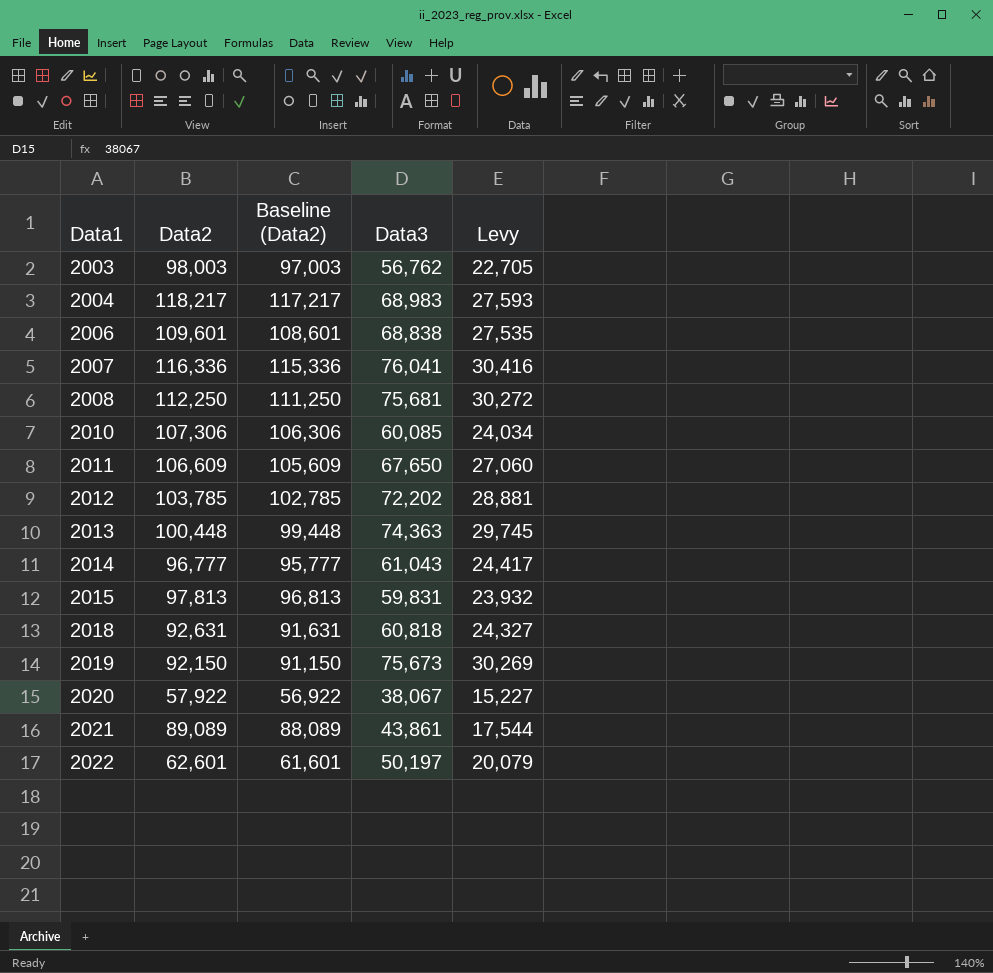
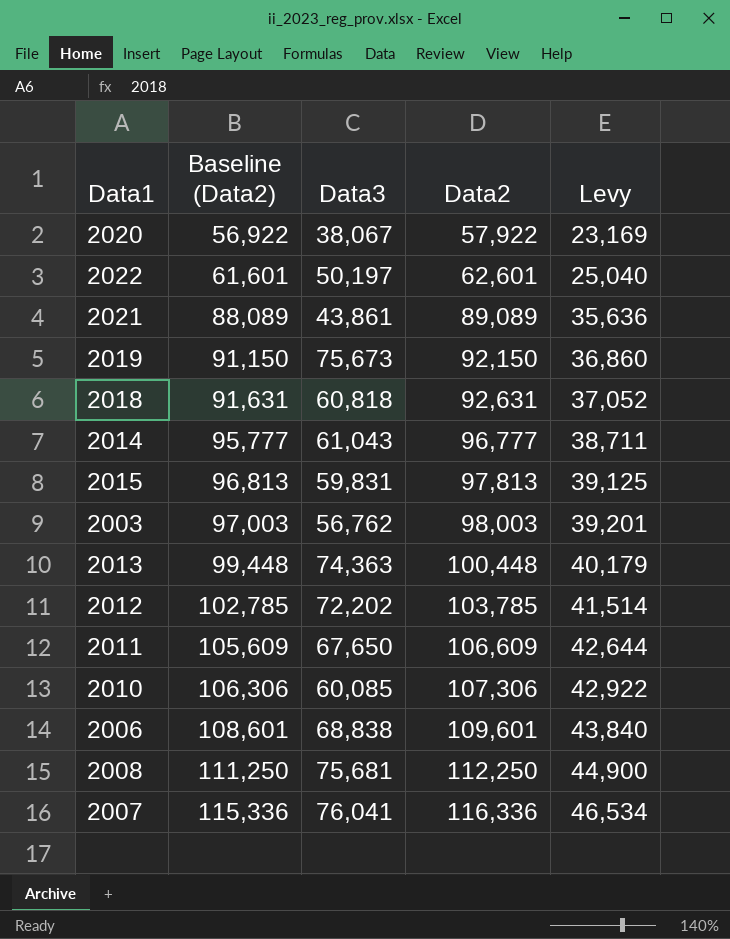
row order: Data1 ascending -> Baseline (Data2) ascending
column Data2 | position: 2 -> 4
column Levy | formula: [Data3] * 0.4 -> [Data2] * 0.4
row 2004: 118,217 | 117,217 | 68,983 | 27,593 -> none

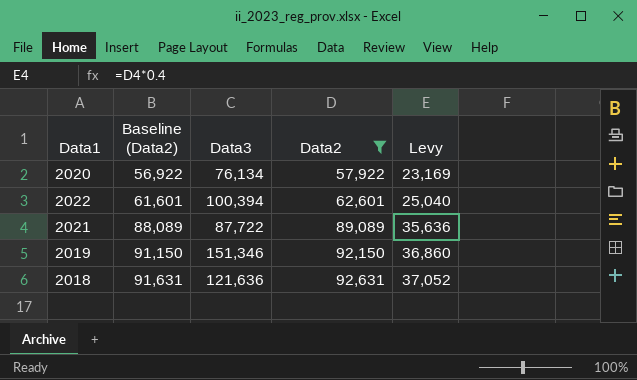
filter: none -> Data2 <= 92,631
2020 | Data3: 38,067 -> 76,134
2022 | Data3: 50,197 -> 100,394
2021 | Data3: 43,861 -> 87,722
2019 | Data3: 75,673 -> 151,346
2018 | Data3: 60,818 -> 121,636

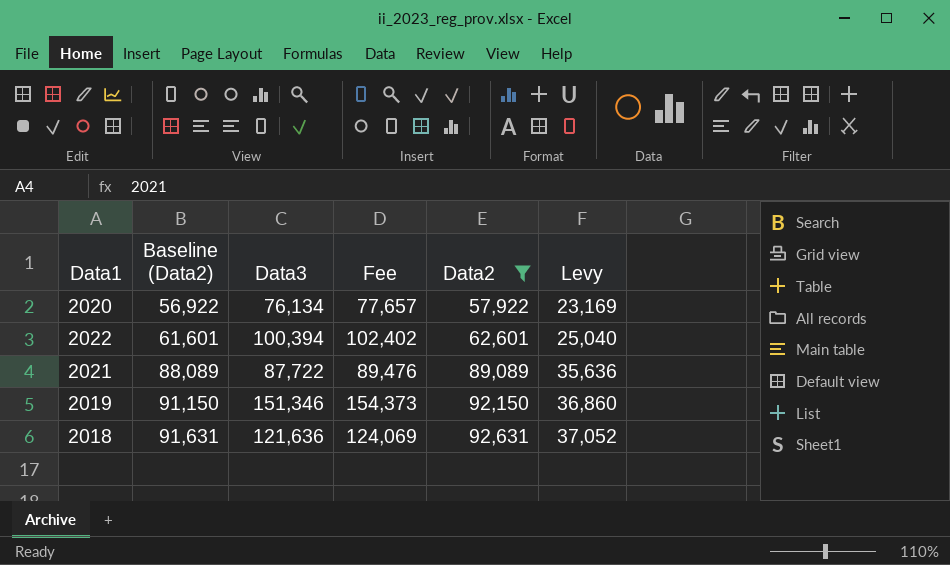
column Fee | formula: none -> [Data3] * 1.02

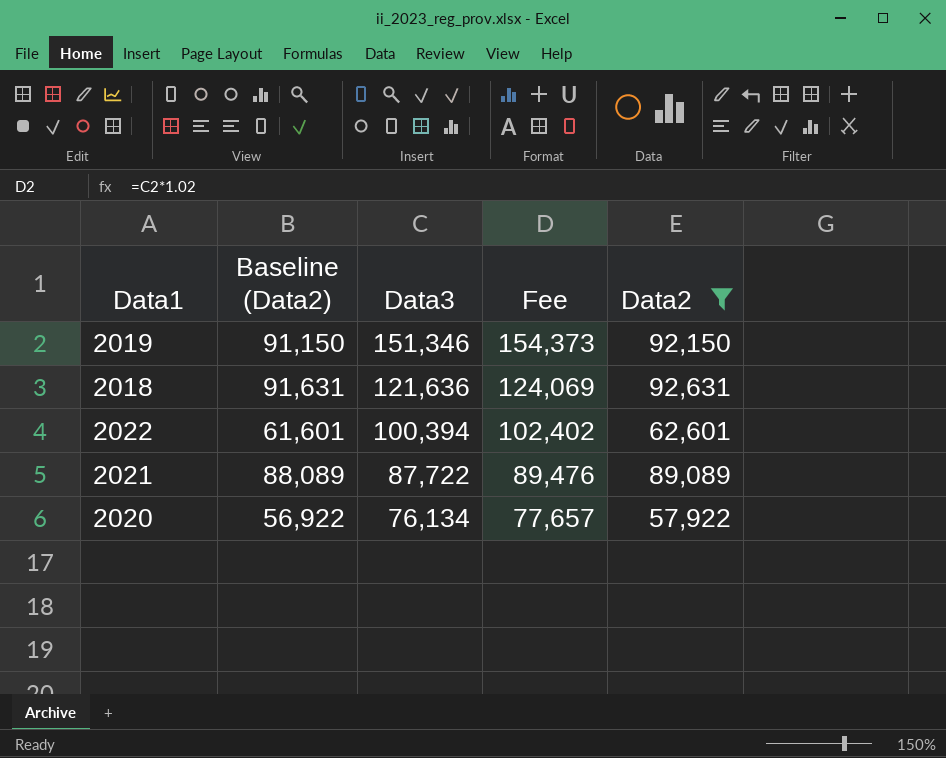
row order: Baseline (Data2) ascending -> Data3 descending
column Levy | formula: [Data2] * 0.4 -> none

